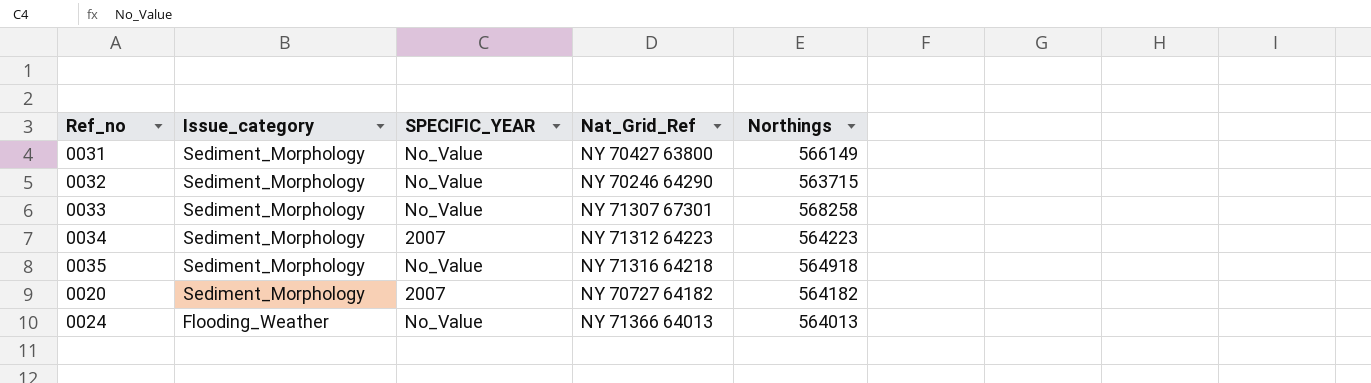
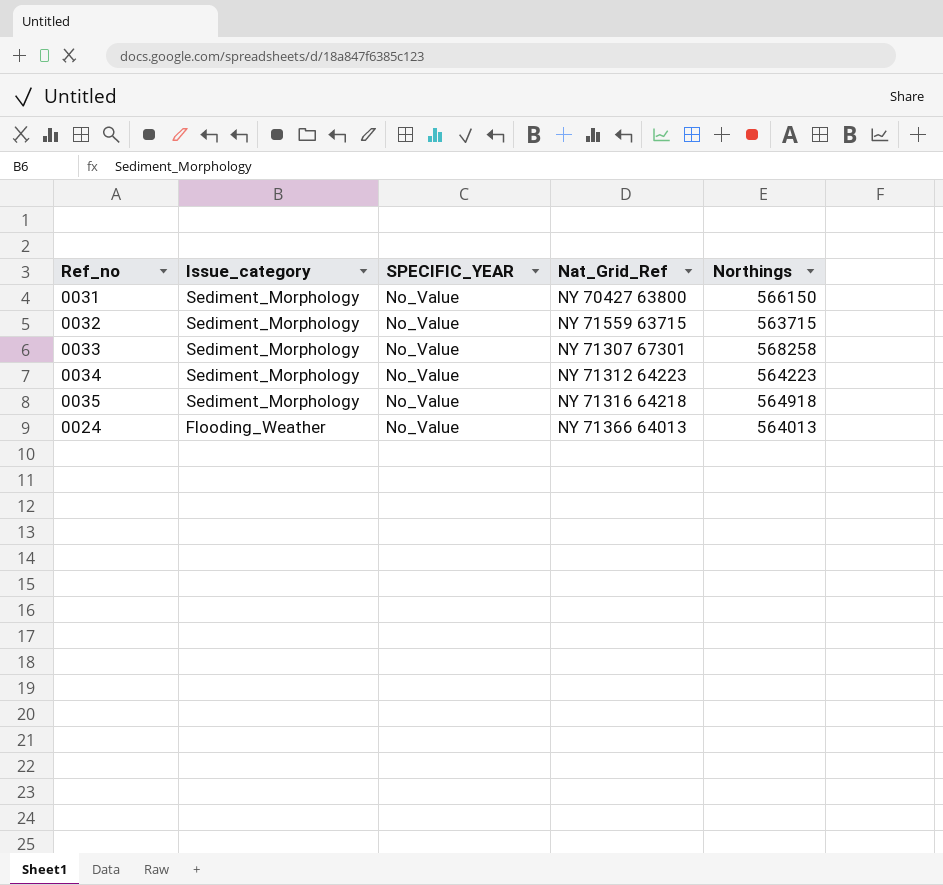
row 0020: Sediment_Morphology | 2007 | NY 70727 64182 | 564182 -> none
0031 | Northings: 566149 -> 566150
0032 | Nat_Grid_Ref: NY 70246 64290 -> NY 71559 63715
0034 | SPECIFIC_YEAR: 2007 -> No_Value

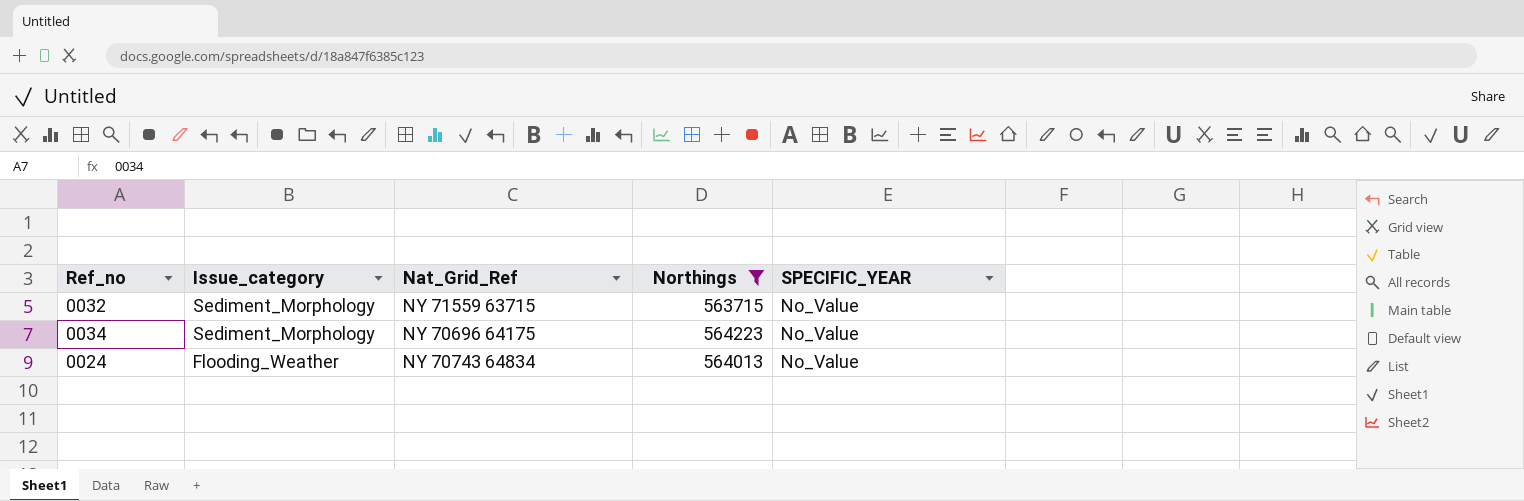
filter: none -> Northings <= 564223
column SPECIFIC_YEAR | position: 3 -> 5
0034 | Nat_Grid_Ref: NY 71312 64223 -> NY 70696 64175
0024 | Nat_Grid_Ref: NY 71366 64013 -> NY 70743 64834

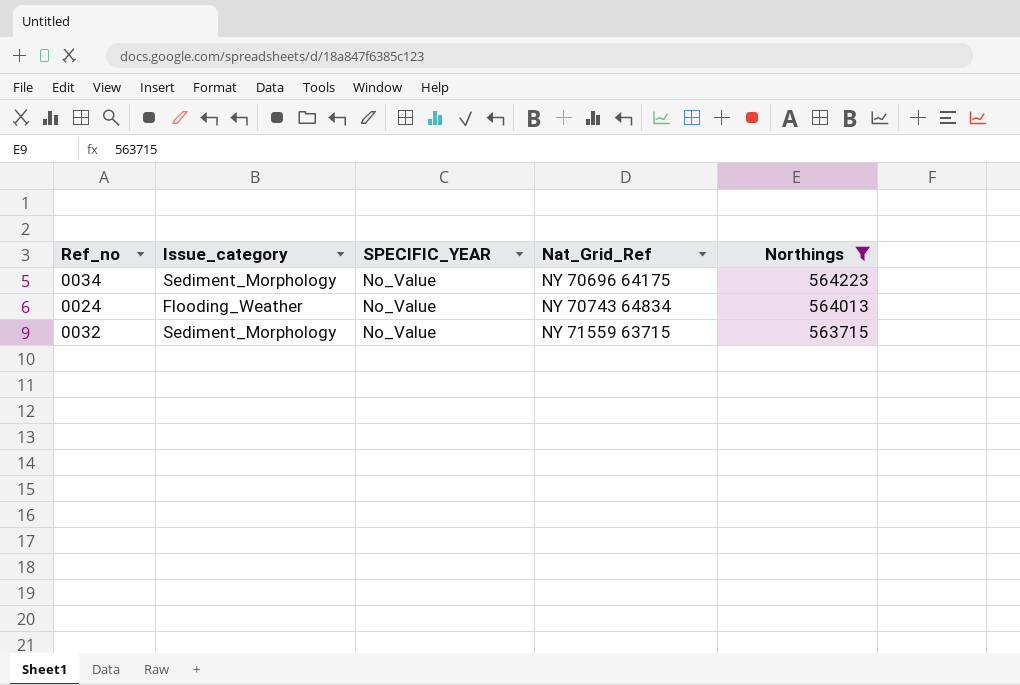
row order: Issue_category descending -> Nat_Grid_Ref ascending
column SPECIFIC_YEAR | position: 5 -> 3

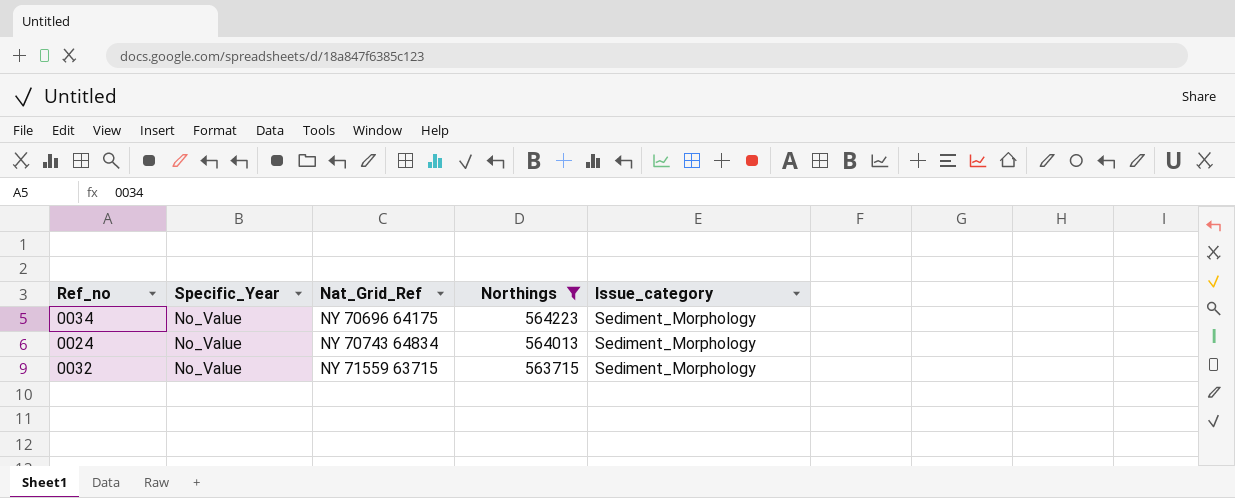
column name: SPECIFIC_YEAR -> Specific_Year
column Issue_category | position: 2 -> 5
0024 | Issue_category: Flooding_Weather -> Sediment_Morphology

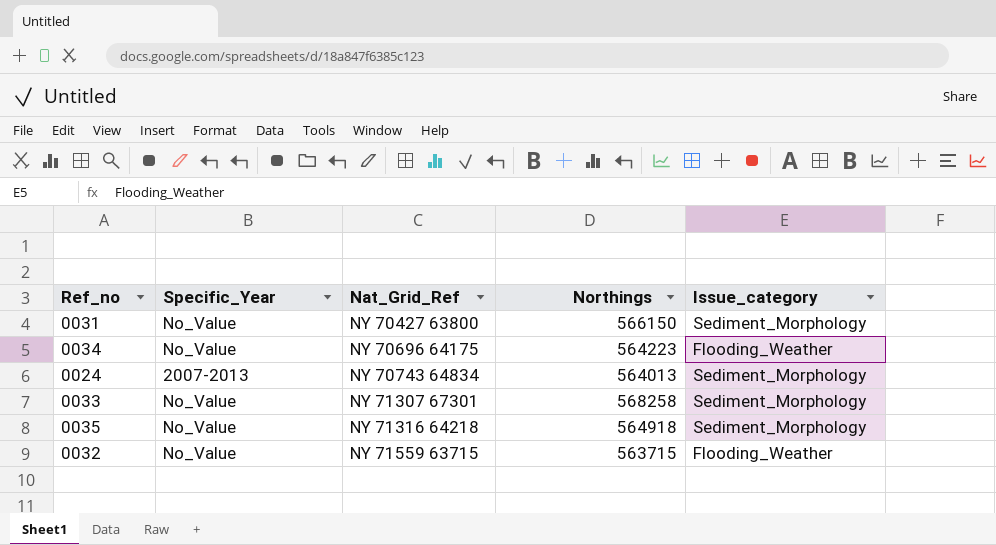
filter: Northings <= 564223 -> none
0034 | Issue_category: Sediment_Morphology -> Flooding_Weather
0024 | Specific_Year: No_Value -> 2007-2013
0032 | Issue_category: Sediment_Morphology -> Flooding_Weather

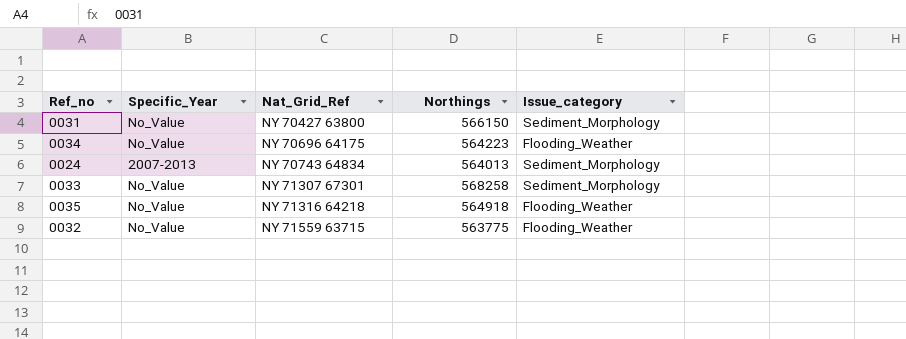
0035 | Issue_category: Sediment_Morphology -> Flooding_Weather
0032 | Northings: 563715 -> 563775

